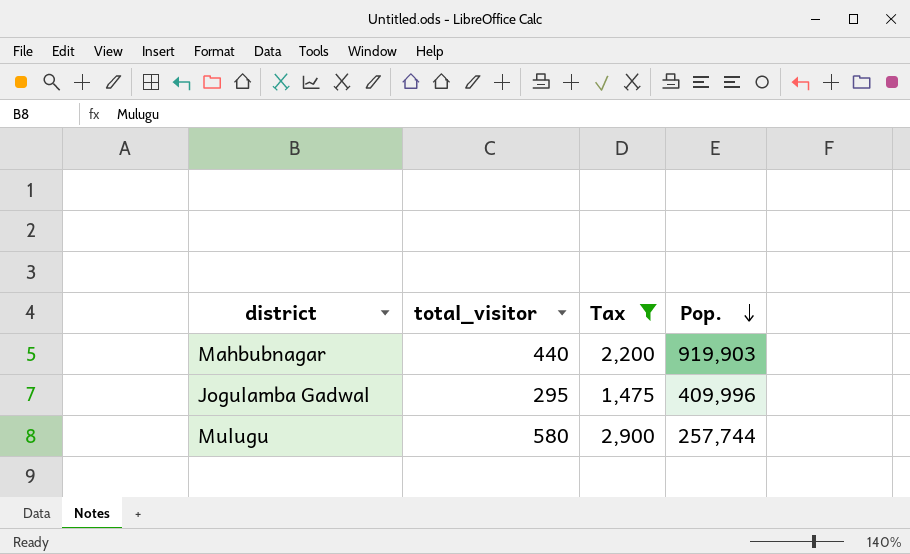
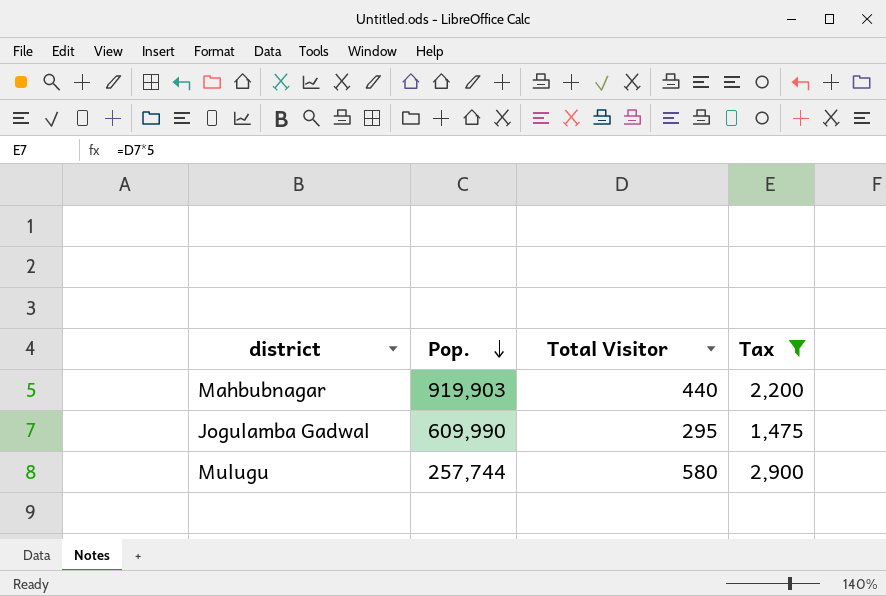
column Pop. | position: 4 -> 2
column name: total_visitor -> Total Visitor
Jogulamba Gadwal | Pop.: 409,996 -> 609,990

